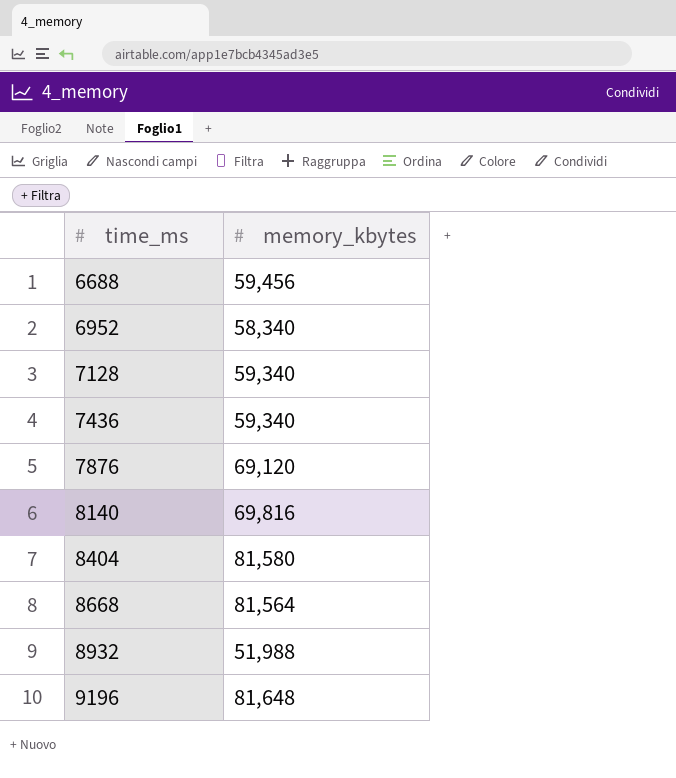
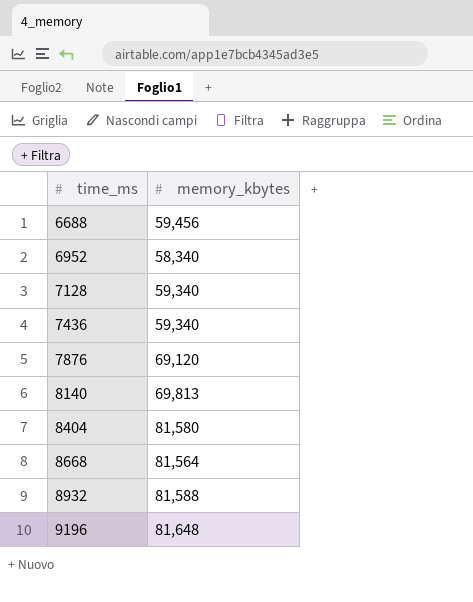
8140 | memory_kbytes: 69,816 -> 69,813
8932 | memory_kbytes: 51,988 -> 81,588

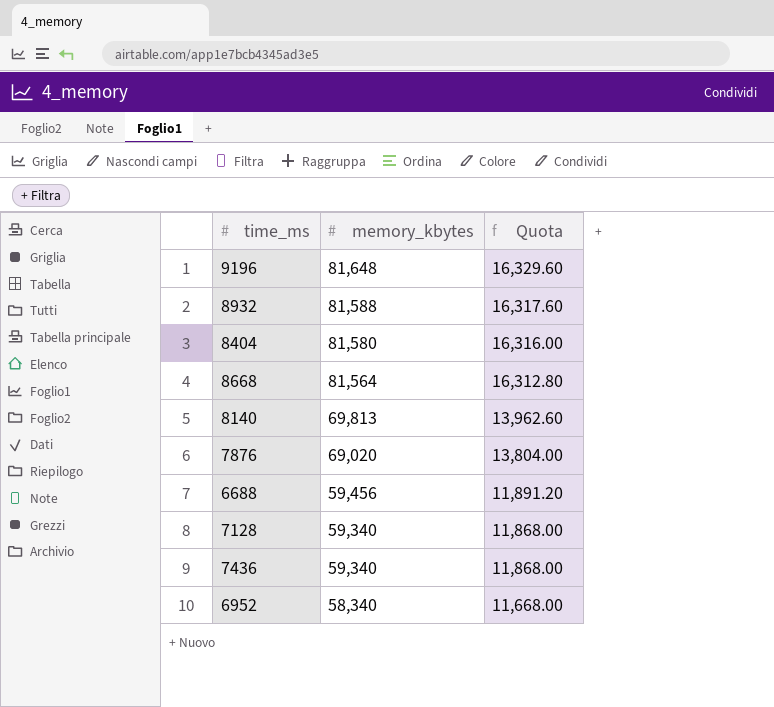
row order: time_ms ascending -> memory_kbytes descending
column Quota | formula: none -> [memory_kbytes] * 0.2
7876 | memory_kbytes: 69,120 -> 69,020

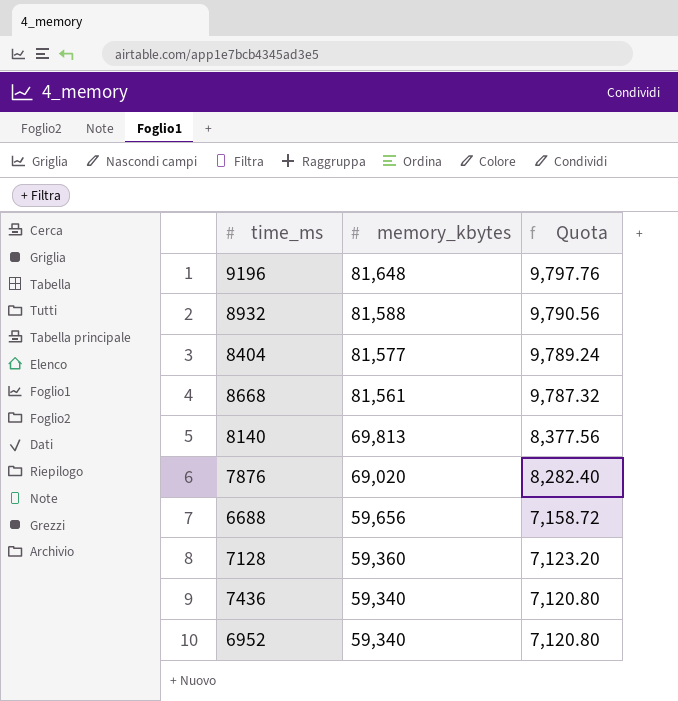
column Quota | formula: [memory_kbytes] * 0.2 -> [memory_kbytes] * 0.12
8404 | memory_kbytes: 81,580 -> 81,577
8668 | memory_kbytes: 81,564 -> 81,561
6688 | memory_kbytes: 59,456 -> 59,656
7128 | memory_kbytes: 59,340 -> 59,360
6952 | memory_kbytes: 58,340 -> 59,340

